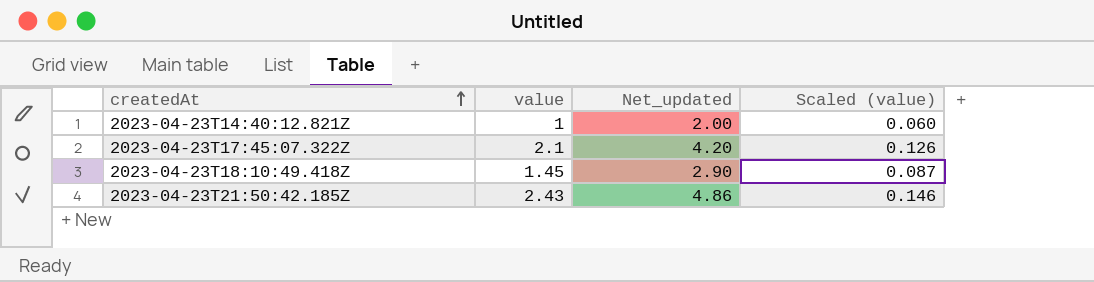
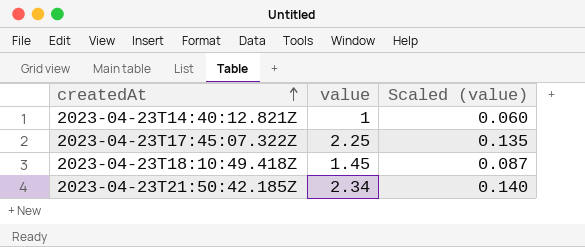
column Net_updated | formula: [value] * 2 -> none
2023-04-23T17:45:07.322Z | value: 2.1 -> 2.25
2023-04-23T17:45:07.322Z | Scaled (value): 0.126 -> 0.135
2023-04-23T21:50:42.185Z | value: 2.43 -> 2.34
2023-04-23T21:50:42.185Z | Scaled (value): 0.146 -> 0.140

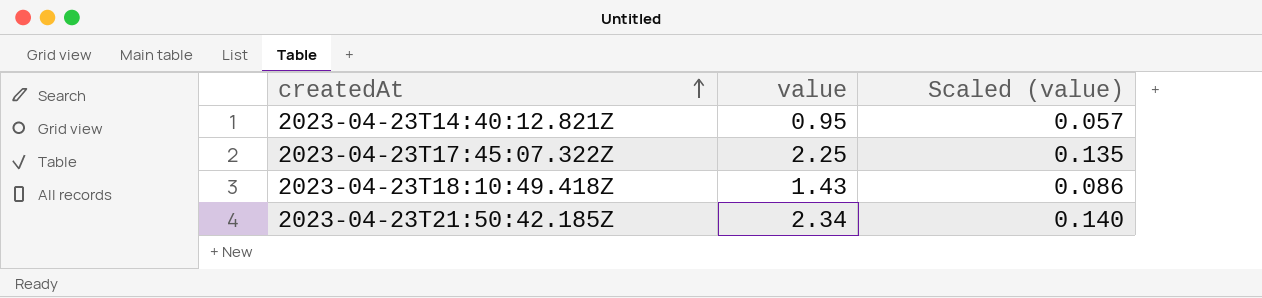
2023-04-23T14:40:12.821Z | value: 1 -> 0.95
2023-04-23T14:40:12.821Z | Scaled (value): 0.060 -> 0.057
2023-04-23T18:10:49.418Z | value: 1.45 -> 1.43
2023-04-23T18:10:49.418Z | Scaled (value): 0.087 -> 0.086

